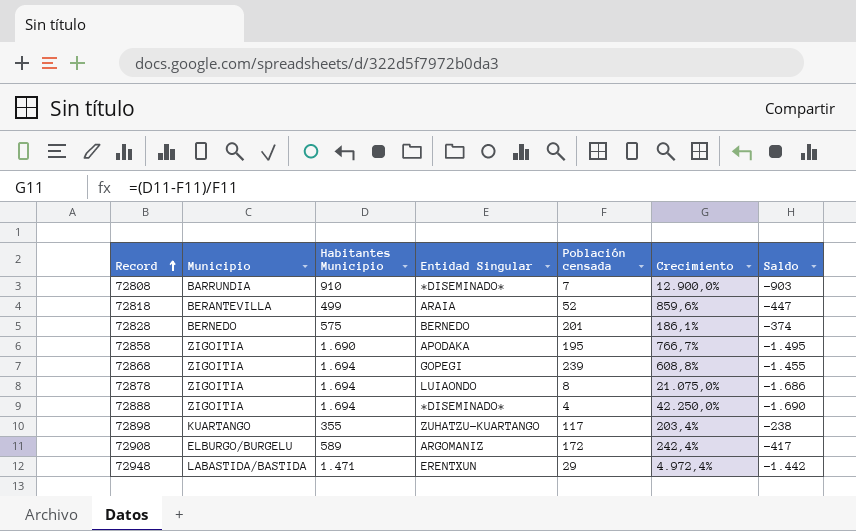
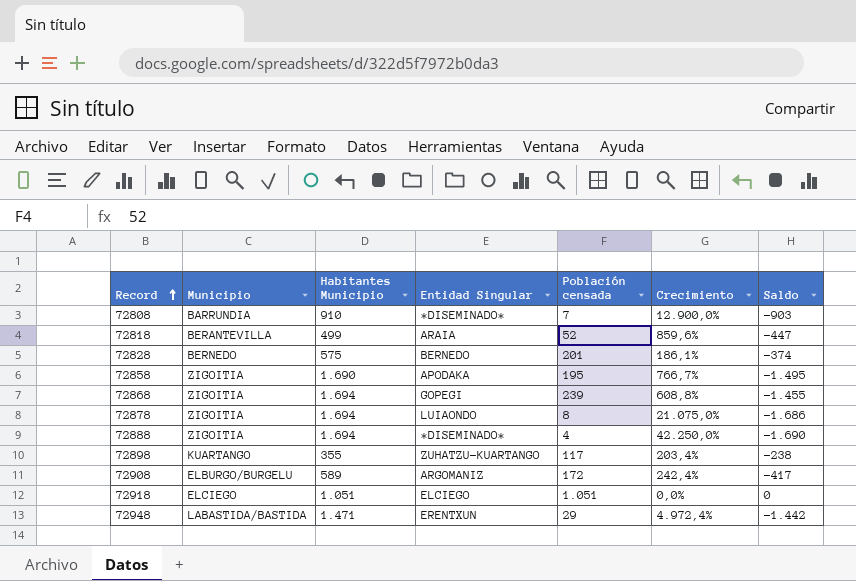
row 72918: none -> ELCIEGO | 1.051 | ELCIEGO | 1.051 | 0,0% | 0

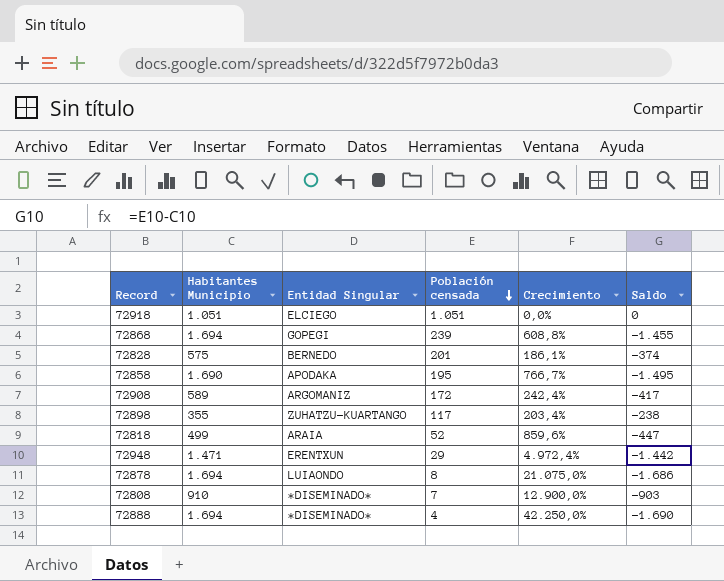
row order: Record ascending -> Población censada descending
column Municipio | position: 2 -> none

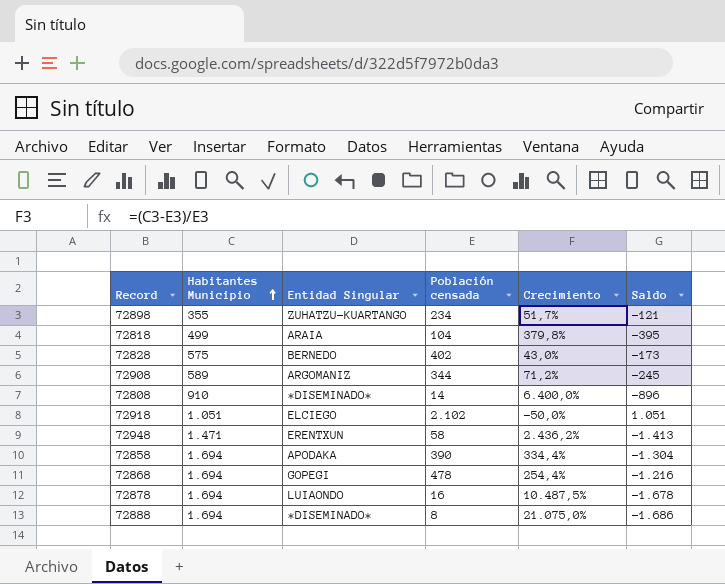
row order: Población censada descending -> Habitantes Municipio ascending
72898 | Población censada: 117 -> 234
72898 | Crecimiento: 203,4% -> 51,7%
72898 | Saldo: -238 -> -121
72818 | Población censada: 52 -> 104
72818 | Crecimiento: 859,6% -> 379,8%
72818 | Saldo: -447 -> -395
72828 | Población censada: 201 -> 402
72828 | Crecimiento: 186,1% -> 43,0%
72828 | Saldo: -374 -> -173
72908 | Población censada: 172 -> 344
72908 | Crecimiento: 242,4% -> 71,2%
72908 | Saldo: -417 -> -245
72808 | Población censada: 7 -> 14
72808 | Crecimiento: 12.900,0% -> 6.400,0%
72808 | Saldo: -903 -> -896
72918 | Población censada: 1.051 -> 2.102
72918 | Crecimiento: 0,0% -> -50,0%
72918 | Saldo: 0 -> 1.051
72948 | Población censada: 29 -> 58
72948 | Crecimiento: 4.972,4% -> 2.436,2%
72948 | Saldo: -1.442 -> -1.413
72858 | Habitantes Municipio: 1.690 -> 1.694
72858 | Población censada: 195 -> 390
72858 | Crecimiento: 766,7% -> 334,4%
72858 | Saldo: -1.495 -> -1.304
72868 | Población censada: 239 -> 478
72868 | Crecimiento: 608,8% -> 254,4%
72868 | Saldo: -1.455 -> -1.216
72878 | Población censada: 8 -> 16
72878 | Crecimiento: 21.075,0% -> 10.487,5%
72878 | Saldo: -1.686 -> -1.678
72888 | Población censada: 4 -> 8
72888 | Crecimiento: 42.250,0% -> 21.075,0%
72888 | Saldo: -1.690 -> -1.686

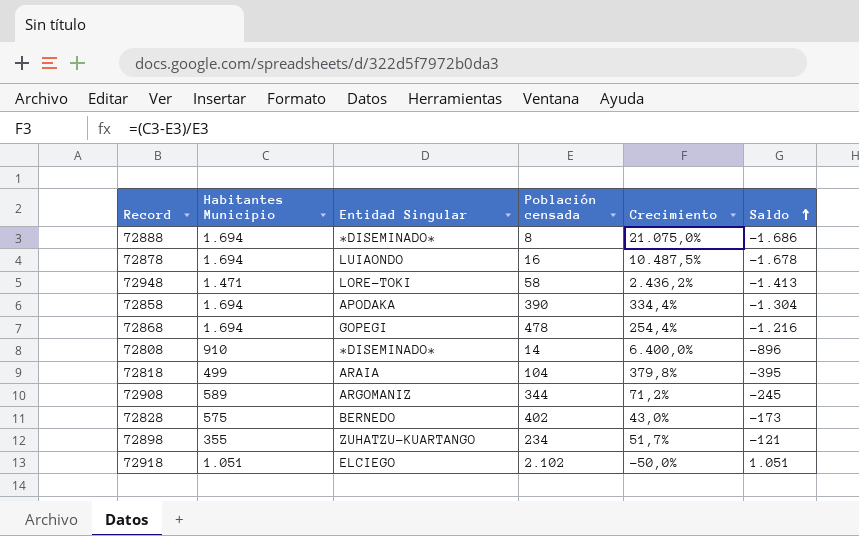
row order: Habitantes Municipio ascending -> Saldo ascending
72948 | Entidad Singular: ERENTXUN -> LORE-TOKI

